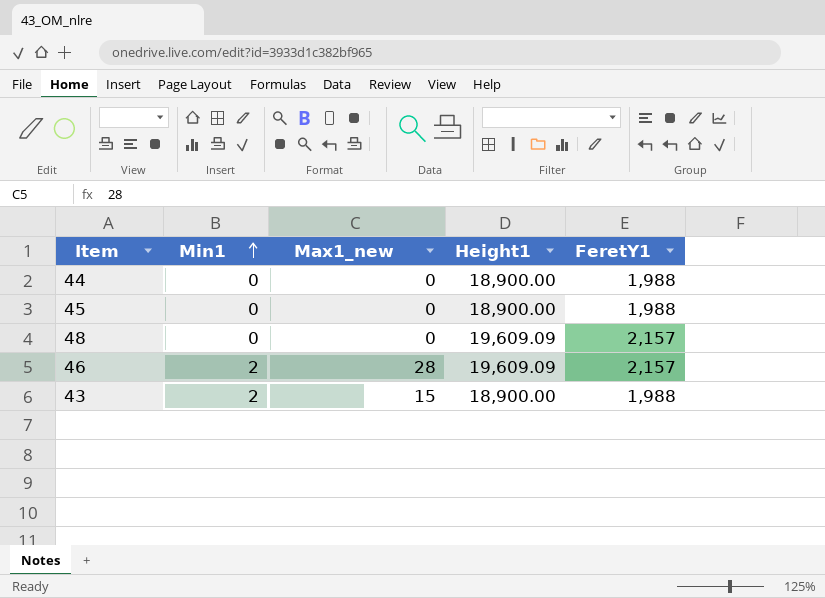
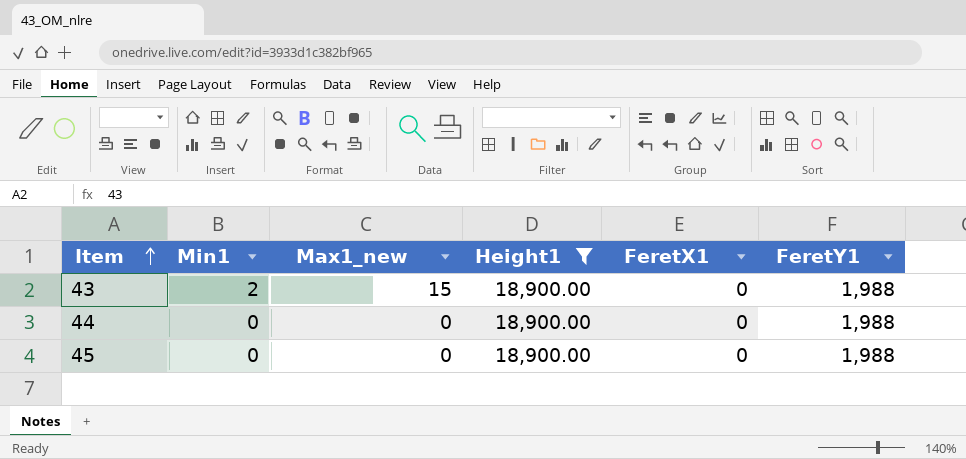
filter: none -> Height1 = 18,900.00
row order: Min1 ascending -> Item ascending
column FeretX1 | position: none -> 5

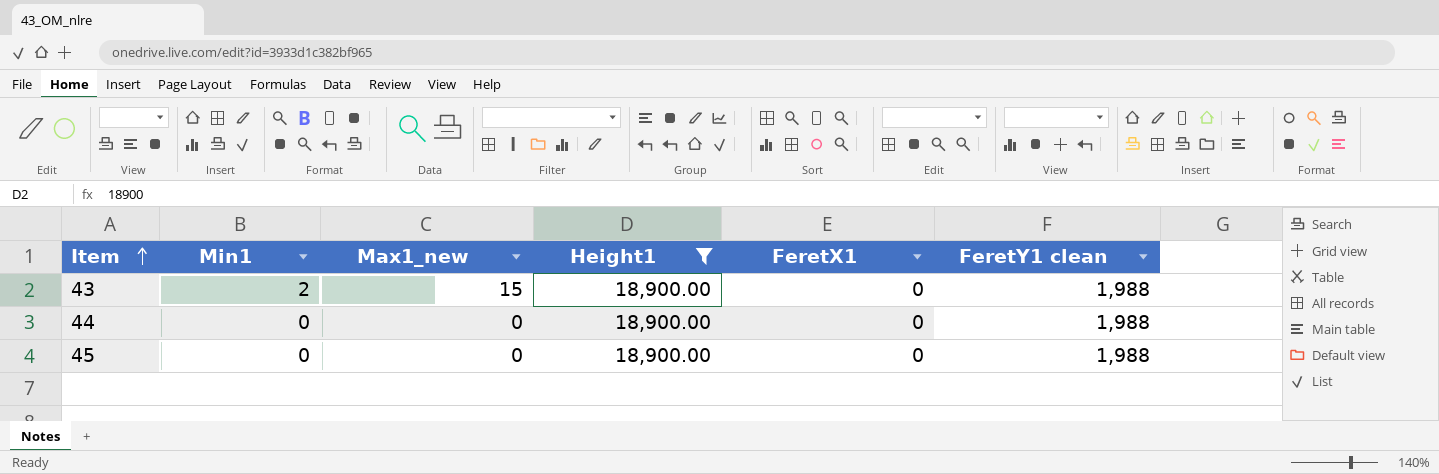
column name: FeretY1 -> FeretY1 clean

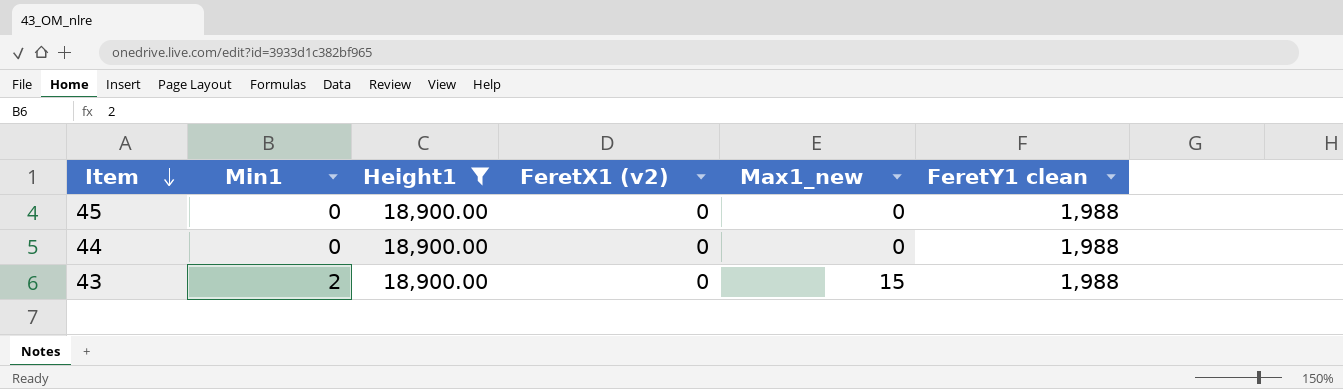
row order: Item ascending -> Item descending
column name: FeretX1 -> FeretX1 (v2)
column Max1_new | position: 3 -> 5

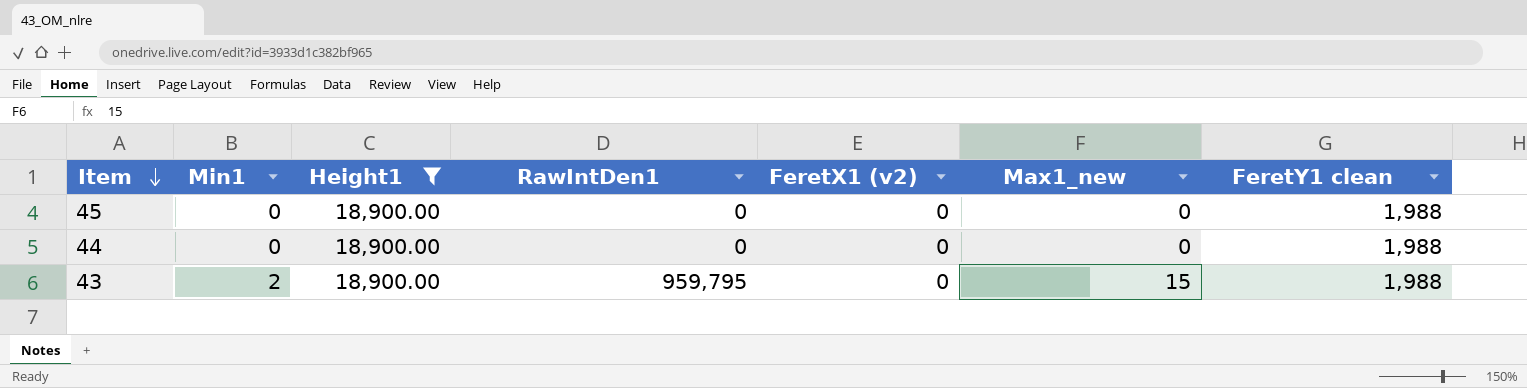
column RawIntDen1 | position: none -> 4

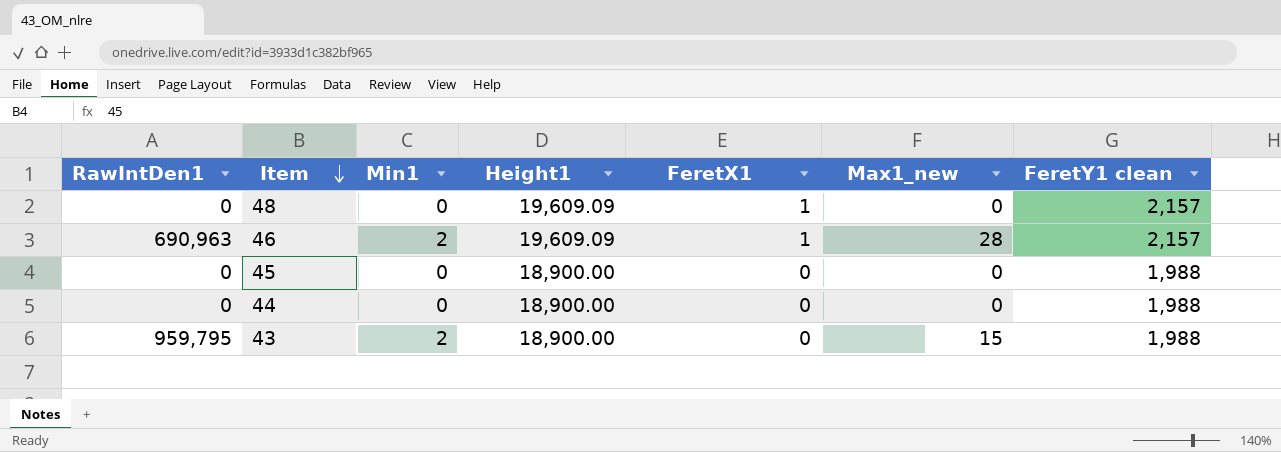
filter: Height1 = 18,900.00 -> none
column RawIntDen1 | position: 4 -> 1
column name: FeretX1 (v2) -> FeretX1

